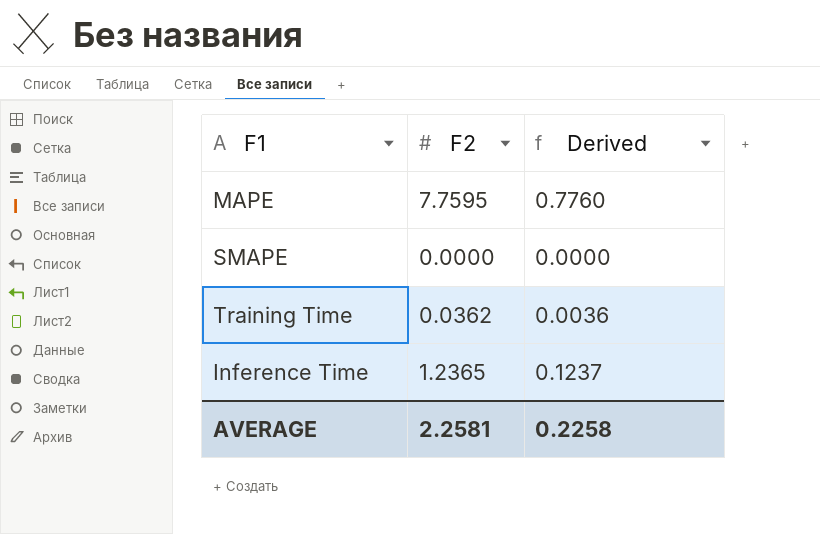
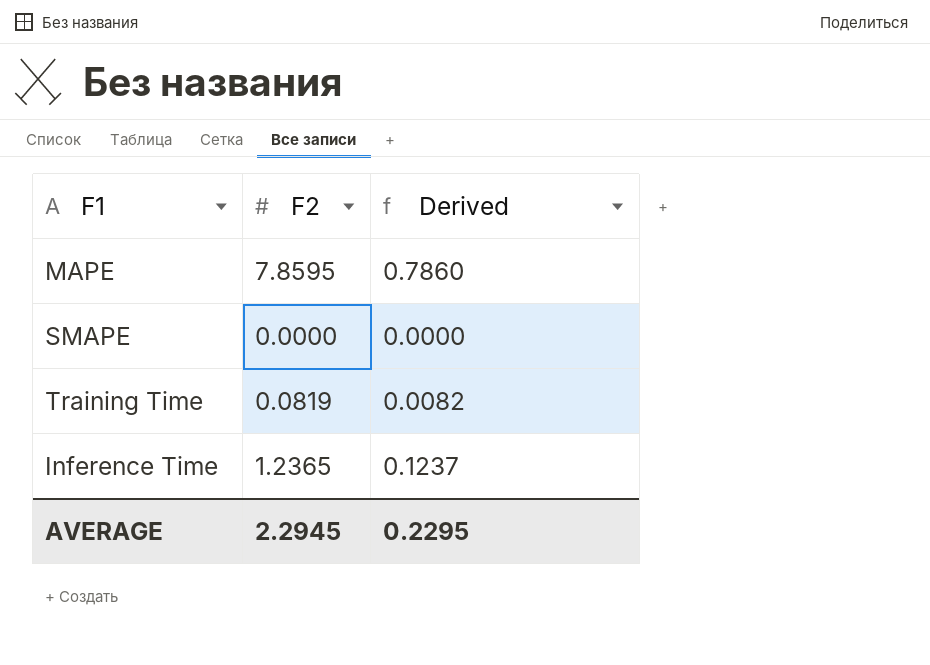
MAPE | F2: 7.7595 -> 7.8595
MAPE | Derived: 0.7760 -> 0.7860
Training Time | F2: 0.0362 -> 0.0819
Training Time | Derived: 0.0036 -> 0.0082
AVERAGE | F2: 2.2581 -> 2.2945
AVERAGE | Derived: 0.2258 -> 0.2295

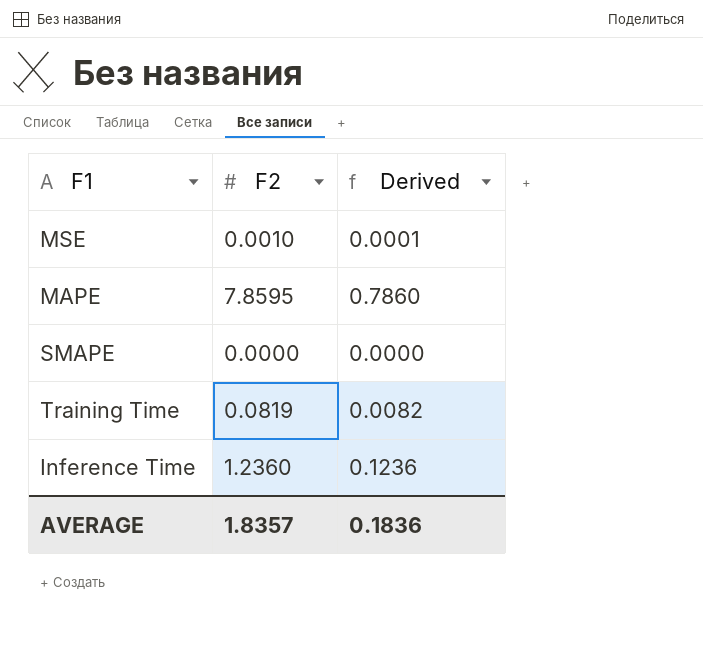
row MSE: none -> 0.0010 | 0.0001
Inference Time | F2: 1.2365 -> 1.2360
Inference Time | Derived: 0.1237 -> 0.1236
AVERAGE | F2: 2.2945 -> 1.8357
AVERAGE | Derived: 0.2295 -> 0.1836

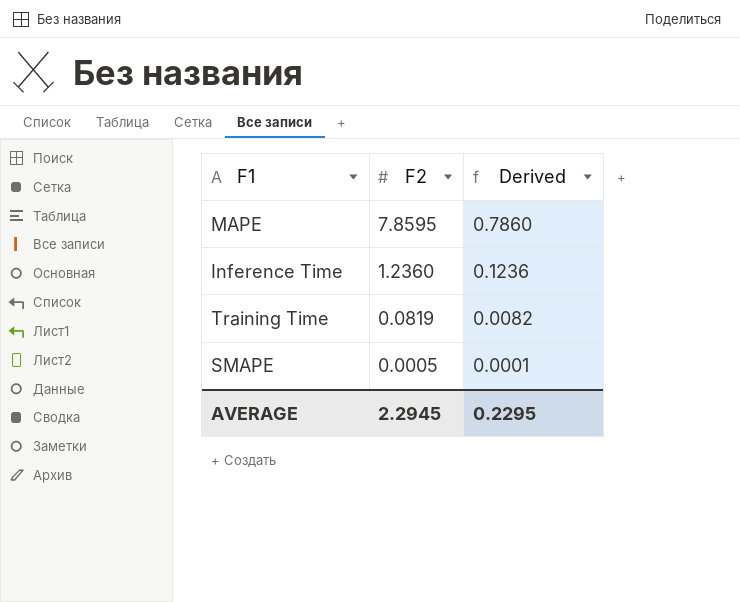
row order: none -> F2 descending
row MSE: 0.0010 | 0.0001 -> none
SMAPE | F2: 0.0000 -> 0.0005
SMAPE | Derived: 0.0000 -> 0.0001
AVERAGE | F2: 1.8357 -> 2.2945
AVERAGE | Derived: 0.1836 -> 0.2295

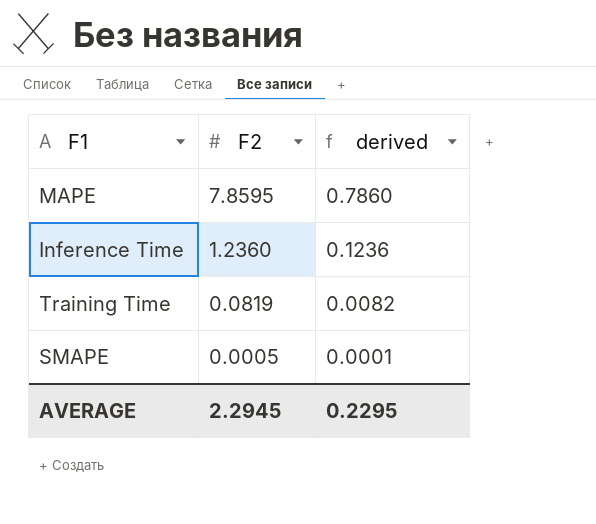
column name: Derived -> derived

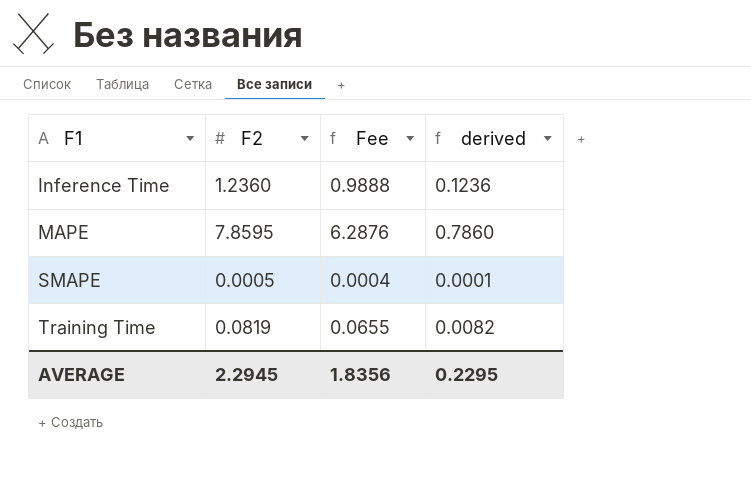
row order: F2 descending -> F1 ascending
column Fee | formula: none -> [F2] * 0.8

